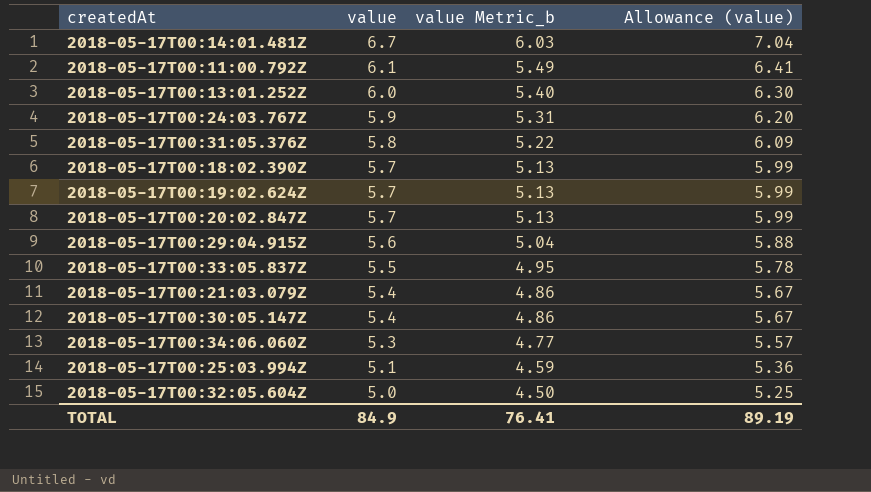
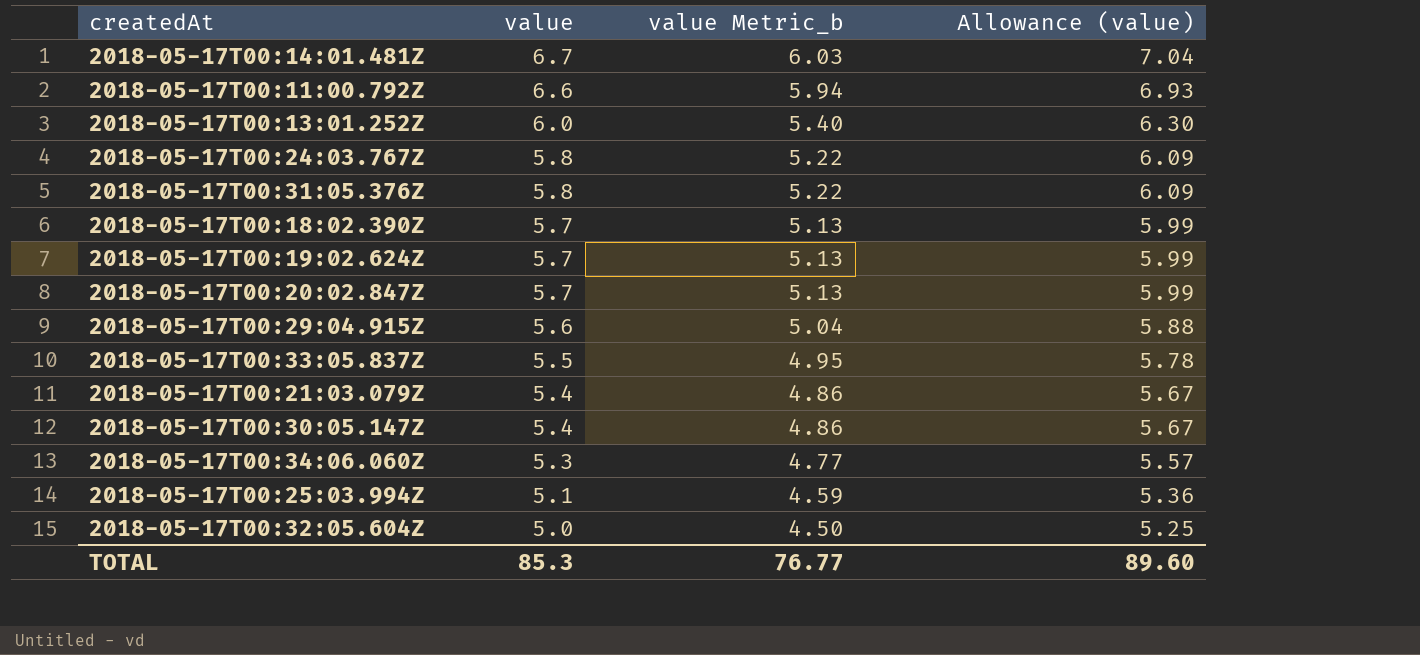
2018-05-17T00:11:00.792Z | value: 6.1 -> 6.6
2018-05-17T00:11:00.792Z | value Metric_b: 5.49 -> 5.94
2018-05-17T00:11:00.792Z | Allowance (value): 6.41 -> 6.93
2018-05-17T00:24:03.767Z | value: 5.9 -> 5.8
2018-05-17T00:24:03.767Z | value Metric_b: 5.31 -> 5.22
2018-05-17T00:24:03.767Z | Allowance (value): 6.20 -> 6.09
TOTAL | value: 84.9 -> 85.3
TOTAL | value Metric_b: 76.41 -> 76.77
TOTAL | Allowance (value): 89.19 -> 89.60

